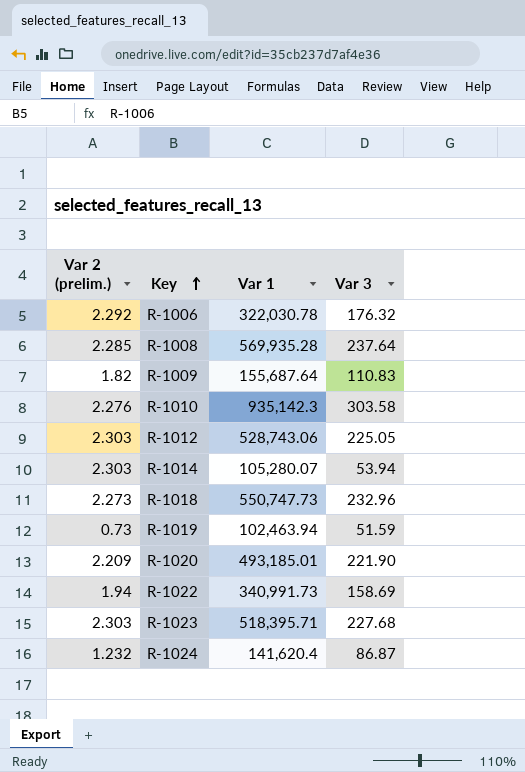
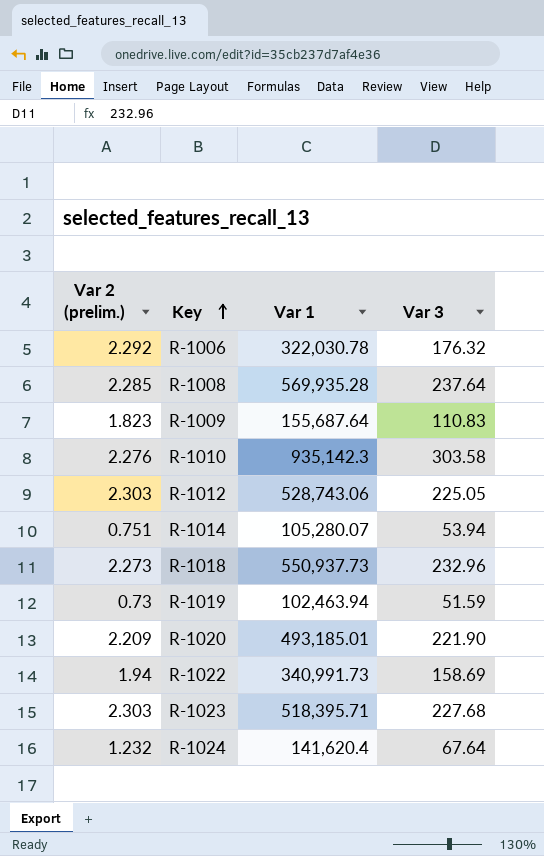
R-1009 | Var 2 (prelim.): 1.82 -> 1.823
R-1014 | Var 2 (prelim.): 2.303 -> 0.751
R-1018 | Var 1: 550,747.73 -> 550,937.73
R-1024 | Var 3: 86.87 -> 67.64

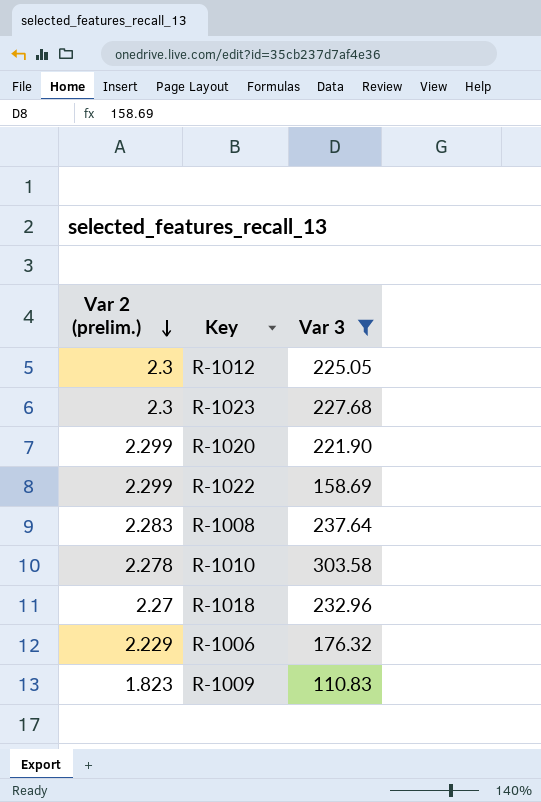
filter: none -> Var 3 >= 110.83
row order: Key ascending -> Var 2 (prelim.) descending
column Var 1 | position: 3 -> none
R-1012 | Var 2 (prelim.): 2.303 -> 2.3
R-1023 | Var 2 (prelim.): 2.303 -> 2.3
R-1020 | Var 2 (prelim.): 2.209 -> 2.299
R-1022 | Var 2 (prelim.): 1.94 -> 2.299
R-1008 | Var 2 (prelim.): 2.285 -> 2.283
R-1010 | Var 2 (prelim.): 2.276 -> 2.278
R-1018 | Var 2 (prelim.): 2.273 -> 2.27
R-1006 | Var 2 (prelim.): 2.292 -> 2.229

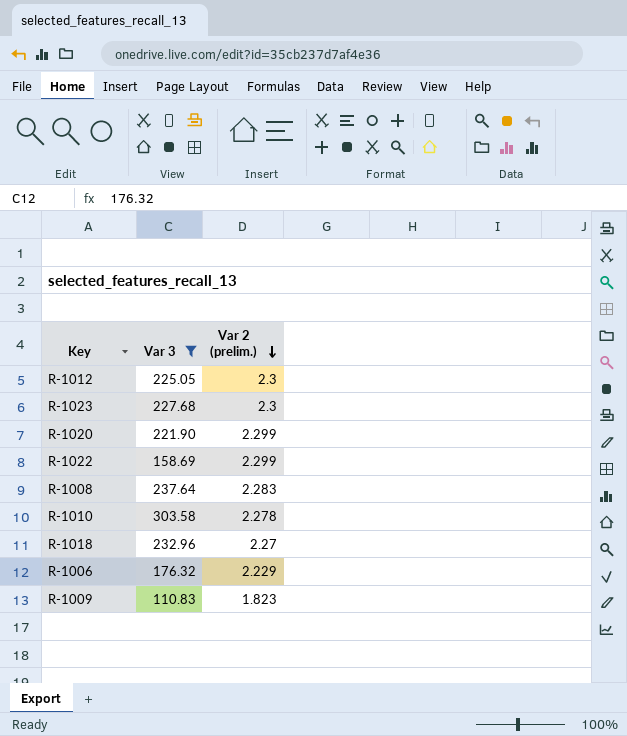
column Var 2 (prelim.) | position: 1 -> 3

